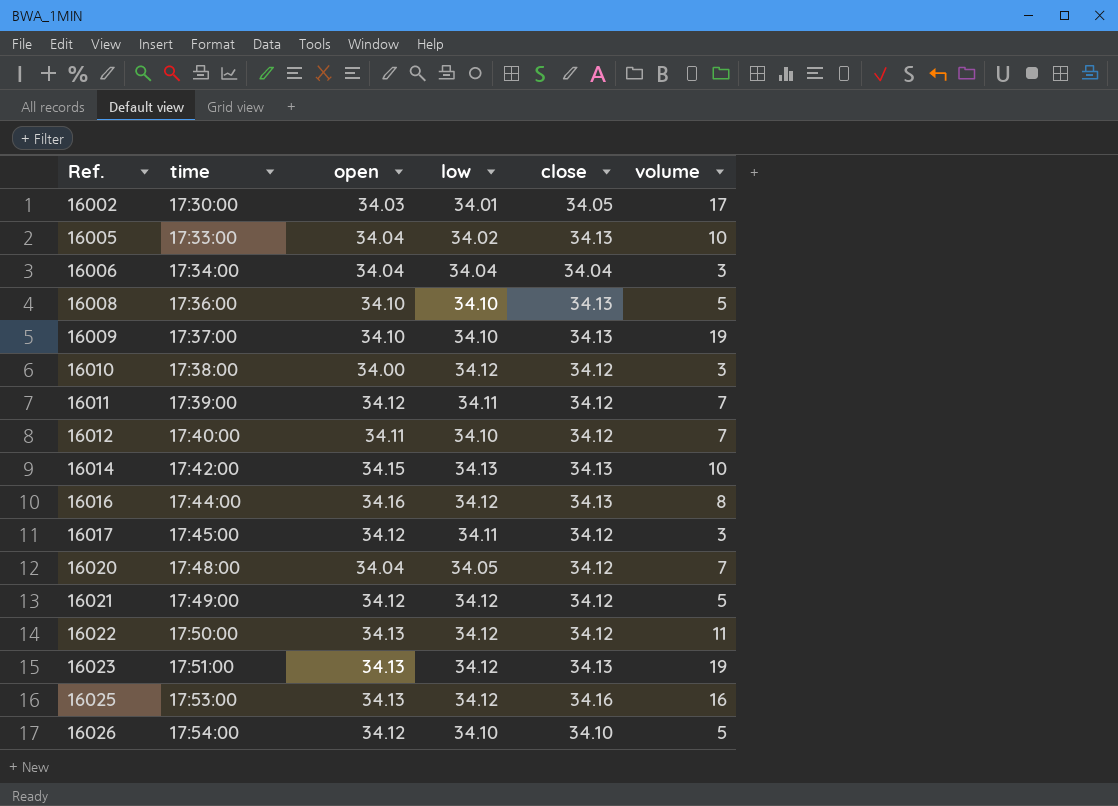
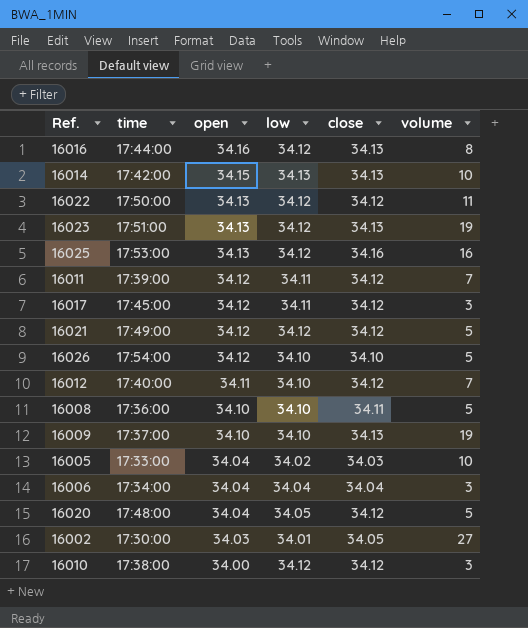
row order: Ref. ascending -> open descending
16008 | close: 34.13 -> 34.11
16005 | close: 34.13 -> 34.03
16020 | volume: 7 -> 5
16002 | volume: 17 -> 27

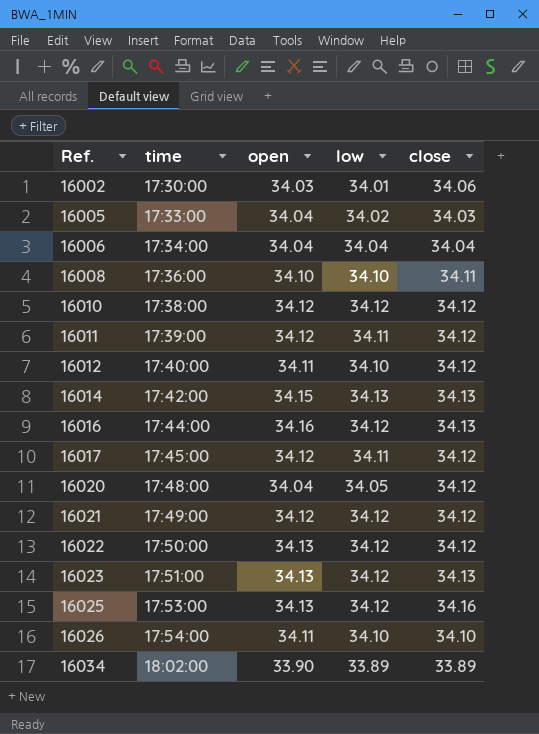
row order: open descending -> Ref. ascending
column volume | position: 6 -> none
row 16009: 17:37:00 | 34.10 | 34.10 | 34.13 | 19 -> none
16002 | close: 34.05 -> 34.06
16010 | open: 34.00 -> 34.12
16026 | open: 34.12 -> 34.11
row 16034: none -> 18:02:00 | 33.90 | 33.89 | 33.89

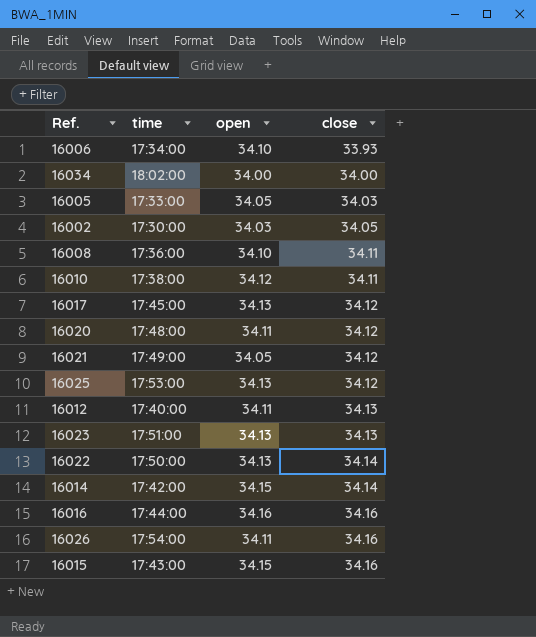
row order: Ref. ascending -> close ascending
column low | position: 4 -> none
row 16011: 17:39:00 | 34.12 | 34.11 | 34.12 -> none
16006 | open: 34.04 -> 34.10
16006 | close: 34.04 -> 33.93
16034 | open: 33.90 -> 34.00
16034 | close: 33.89 -> 34.00
16005 | open: 34.04 -> 34.05
16002 | close: 34.06 -> 34.05
16010 | close: 34.12 -> 34.11
16017 | open: 34.12 -> 34.13
16020 | open: 34.04 -> 34.11
16021 | open: 34.12 -> 34.05
16025 | close: 34.16 -> 34.12
16012 | close: 34.12 -> 34.13
16022 | close: 34.12 -> 34.14
16014 | close: 34.13 -> 34.14
16016 | close: 34.13 -> 34.16
16026 | close: 34.10 -> 34.16
row 16015: none -> 17:43:00 | 34.15 | 34.16

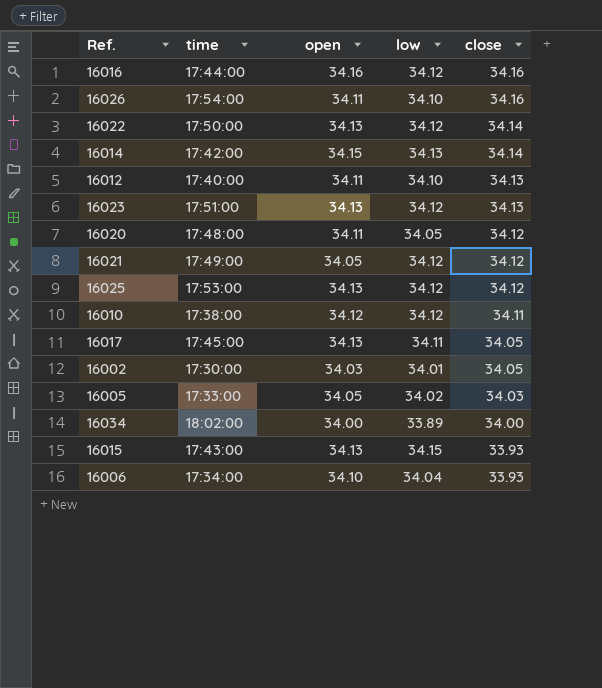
row order: close ascending -> close descending
column low | position: none -> 4
row 16008: 17:36:00 | 34.10 | 34.11 -> none
16017 | close: 34.12 -> 34.05
16015 | open: 34.15 -> 34.13
16015 | close: 34.16 -> 33.93

